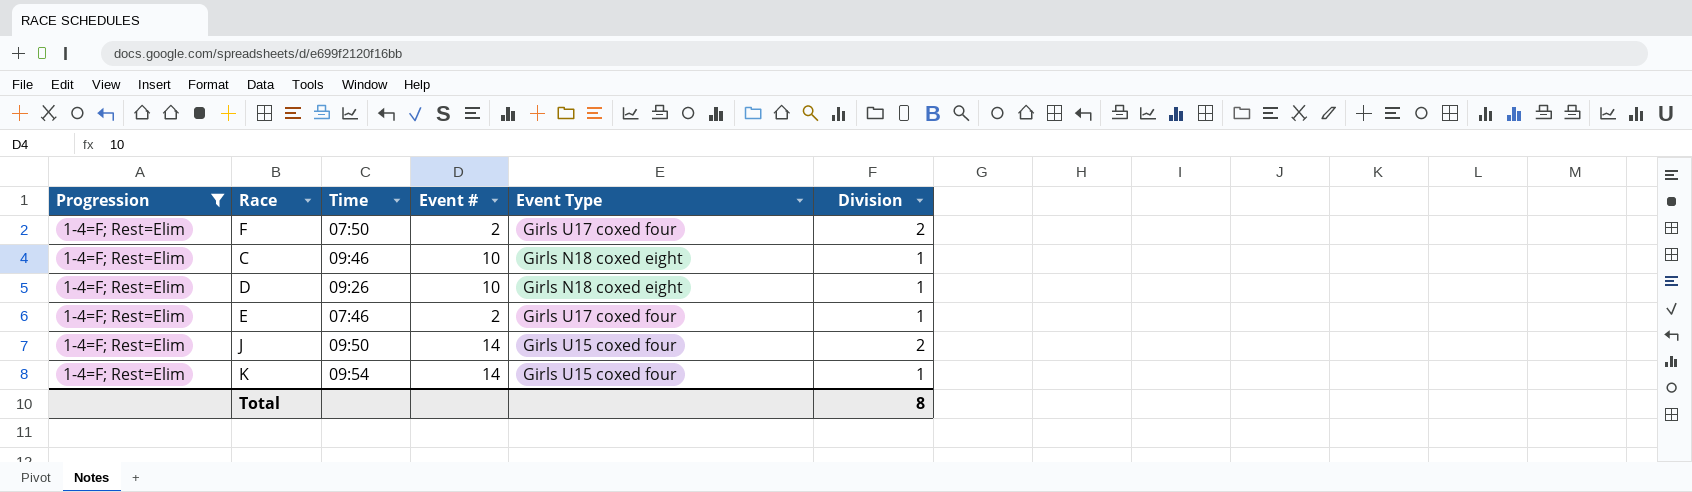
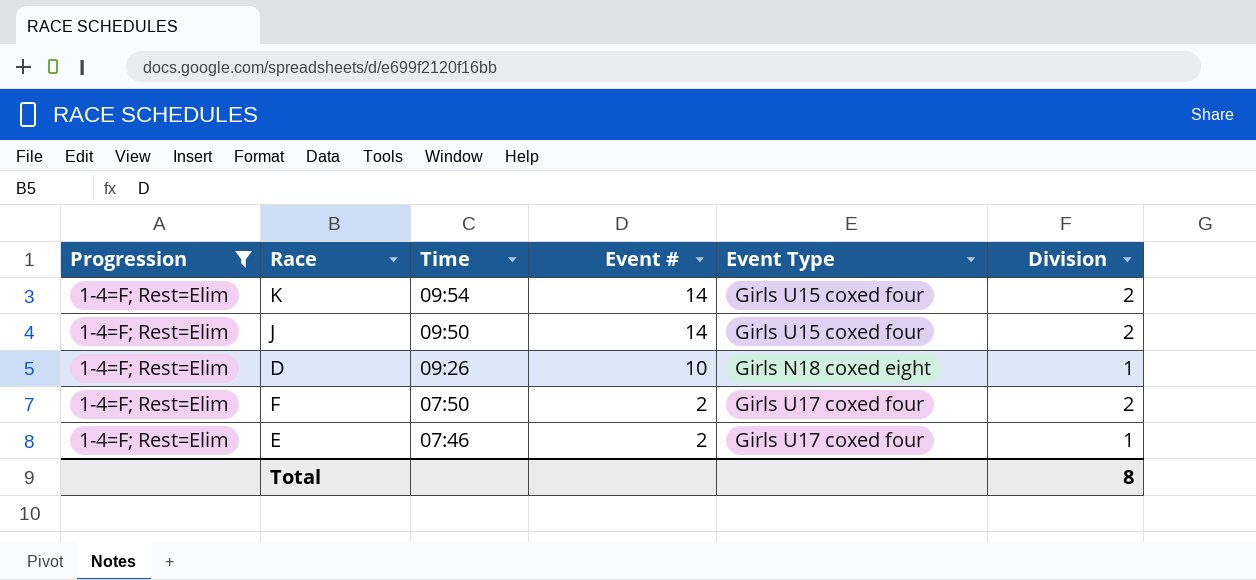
row order: none -> Time descending
row C: 1-4=F; Rest=Elim | 09:46 | 10 | Girls N18 coxed eight | 1 -> none
K | Division: 1 -> 2

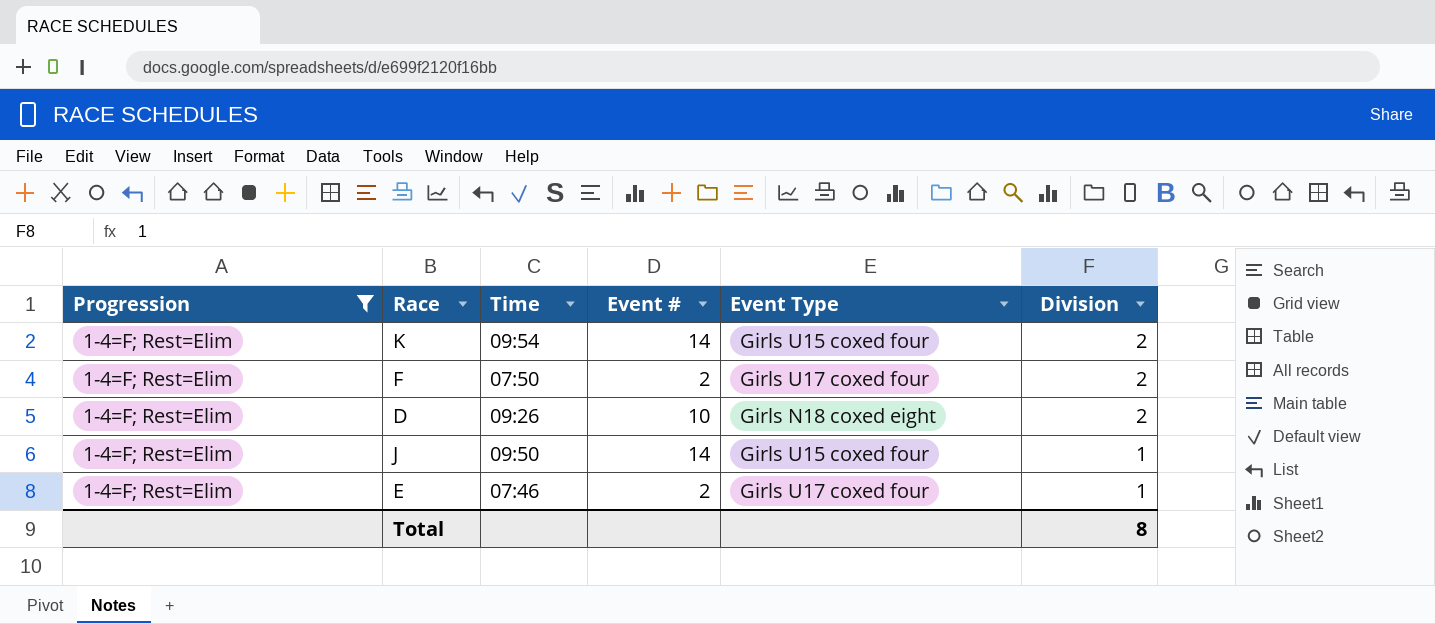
row order: Time descending -> Division descending
D | Division: 1 -> 2
J | Division: 2 -> 1

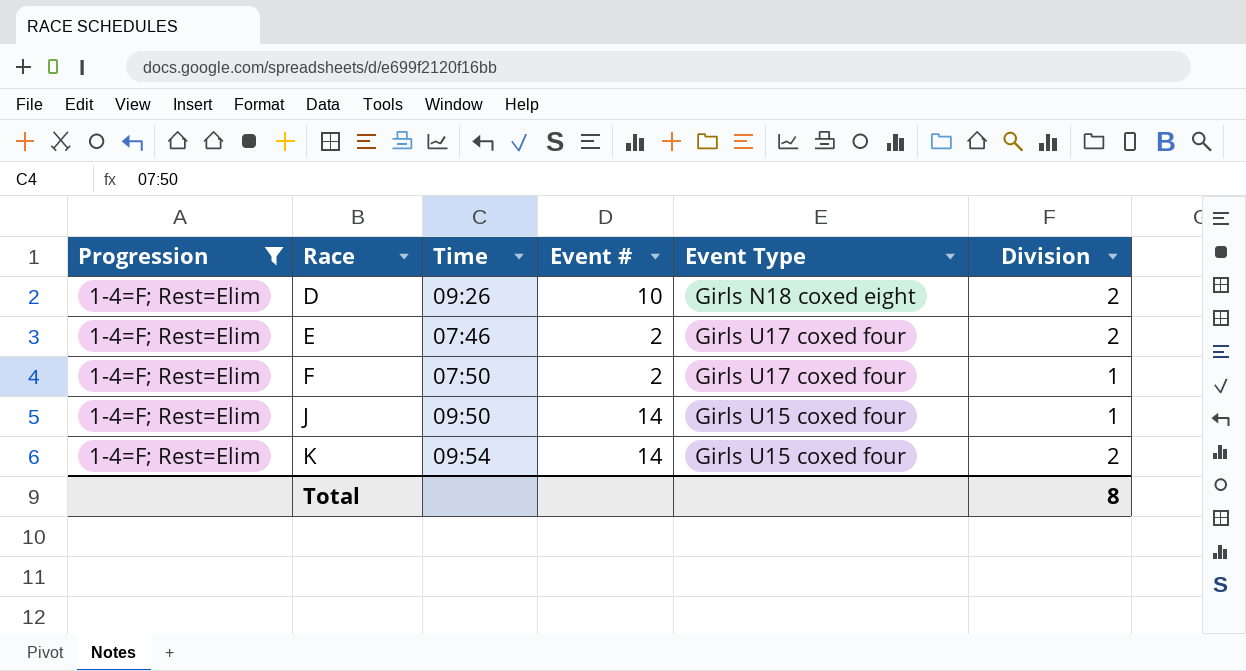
row order: Division descending -> Race ascending
E | Division: 1 -> 2
F | Division: 2 -> 1

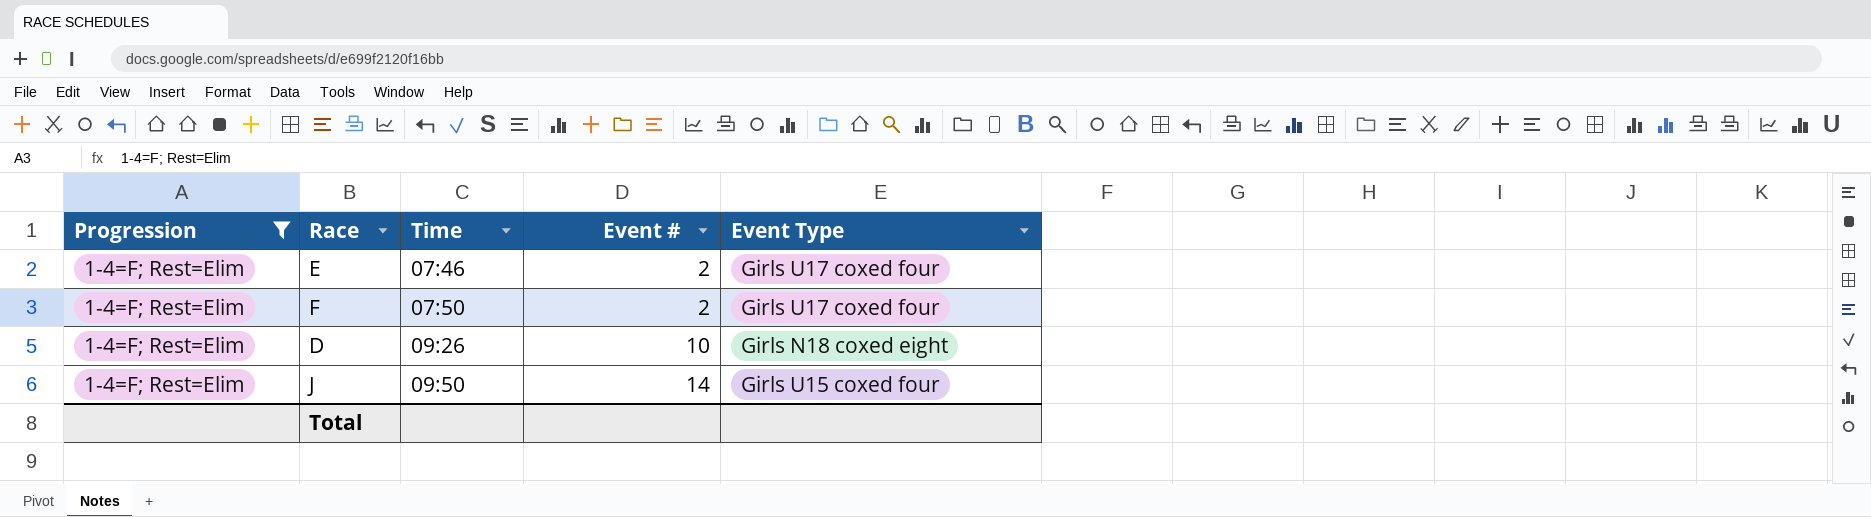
row order: Race ascending -> Time ascending
column Division | position: 6 -> none
row K: 1-4=F; Rest=Elim | 09:54 | 14 | Girls U15 coxed four | 2 -> none

